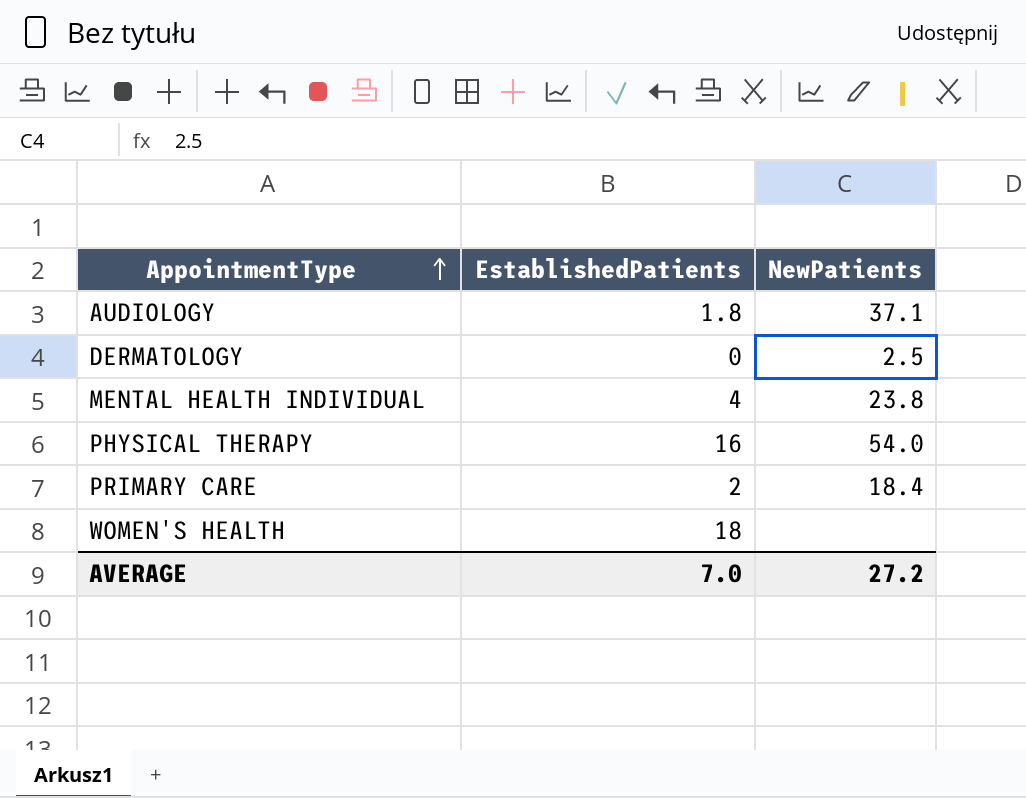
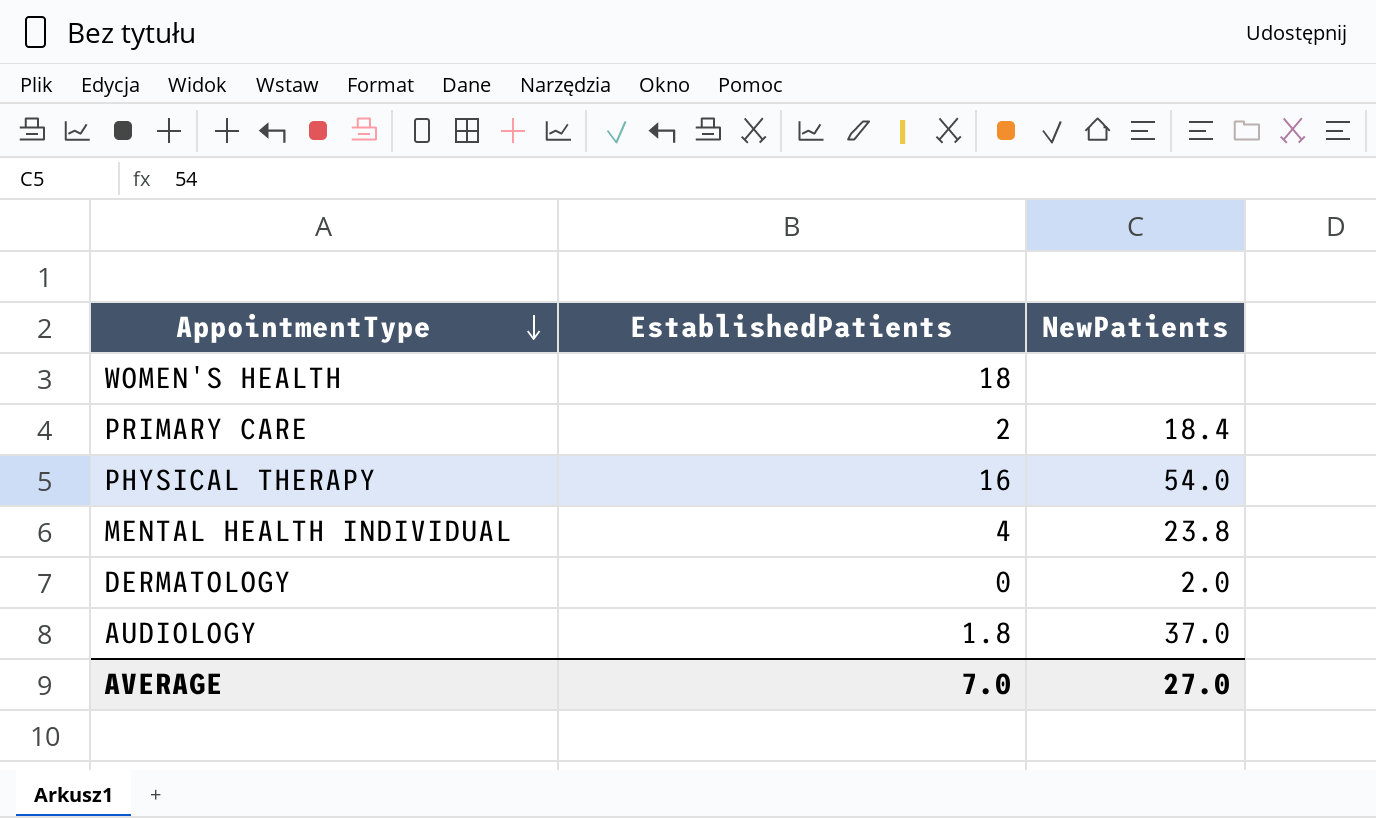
row order: AppointmentType ascending -> AppointmentType descending
DERMATOLOGY | NewPatients: 2.5 -> 2.0
AUDIOLOGY | NewPatients: 37.1 -> 37.0
AVERAGE | NewPatients: 27.2 -> 27.0

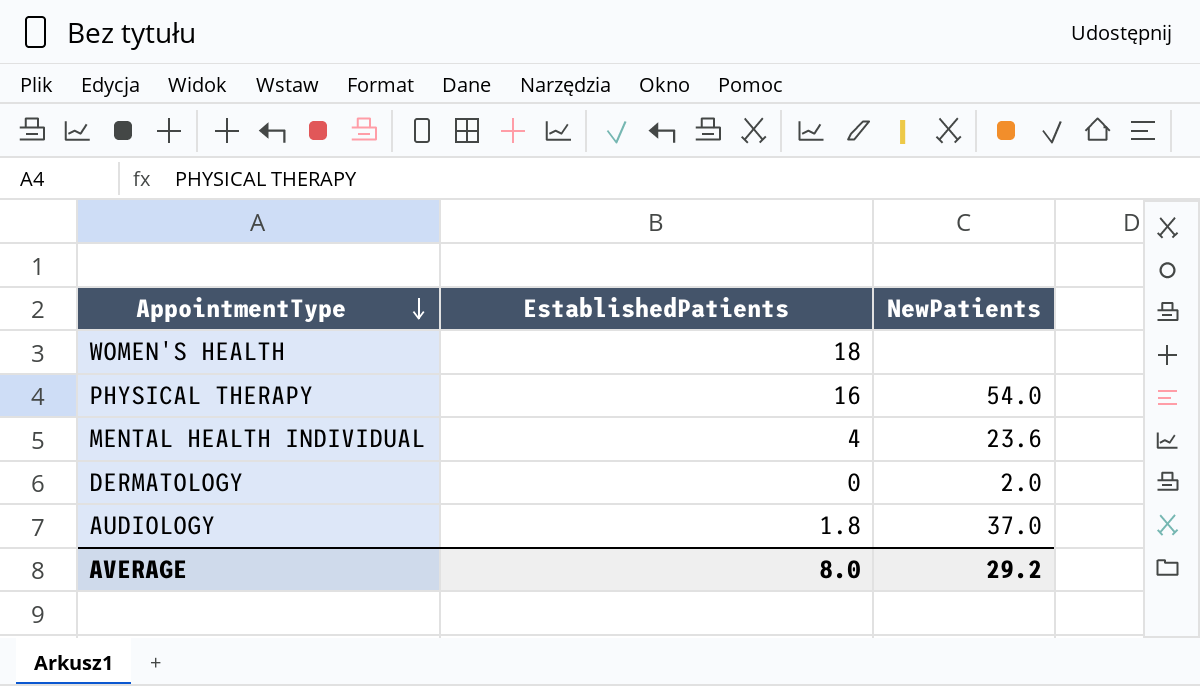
row PRIMARY CARE: 2 | 18.4 -> none
MENTAL HEALTH INDIVIDUAL | NewPatients: 23.8 -> 23.6
AVERAGE | EstablishedPatients: 7.0 -> 8.0
AVERAGE | NewPatients: 27.0 -> 29.2

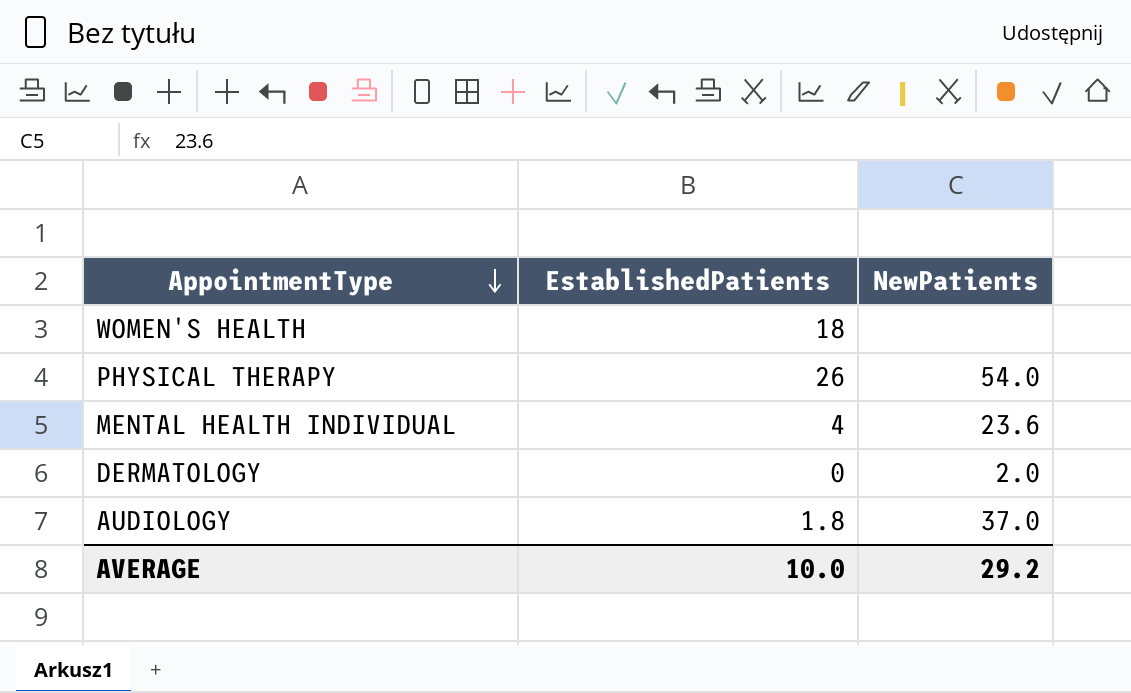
PHYSICAL THERAPY | EstablishedPatients: 16 -> 26
AVERAGE | EstablishedPatients: 8.0 -> 10.0

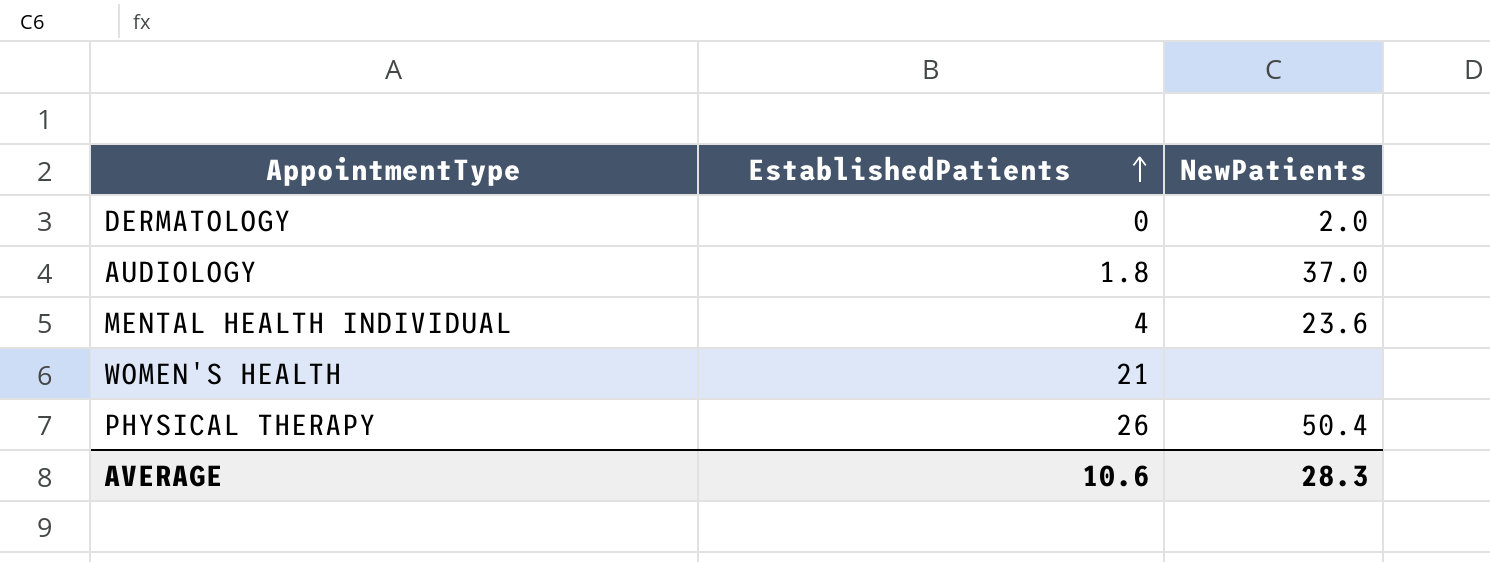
row order: AppointmentType descending -> EstablishedPatients ascending
WOMEN'S HEALTH | EstablishedPatients: 18 -> 21
PHYSICAL THERAPY | NewPatients: 54.0 -> 50.4
AVERAGE | EstablishedPatients: 10.0 -> 10.6
AVERAGE | NewPatients: 29.2 -> 28.3

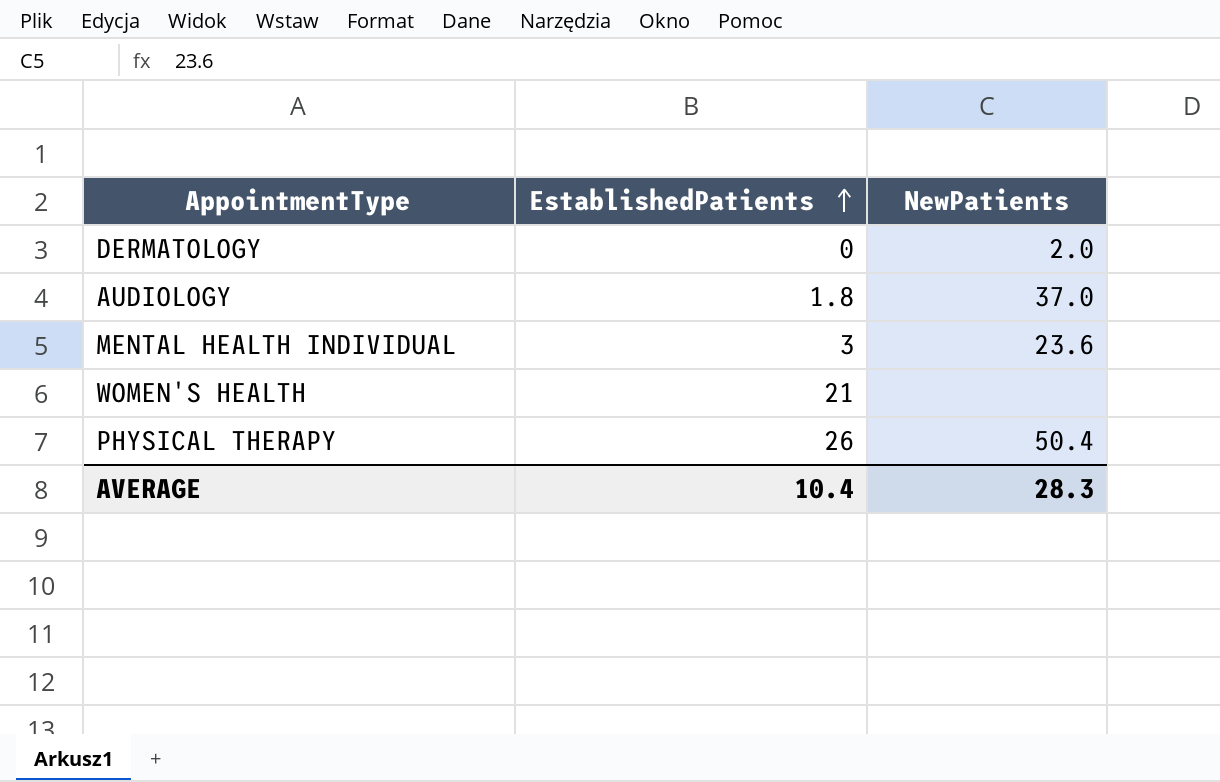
MENTAL HEALTH INDIVIDUAL | EstablishedPatients: 4 -> 3
AVERAGE | EstablishedPatients: 10.6 -> 10.4

